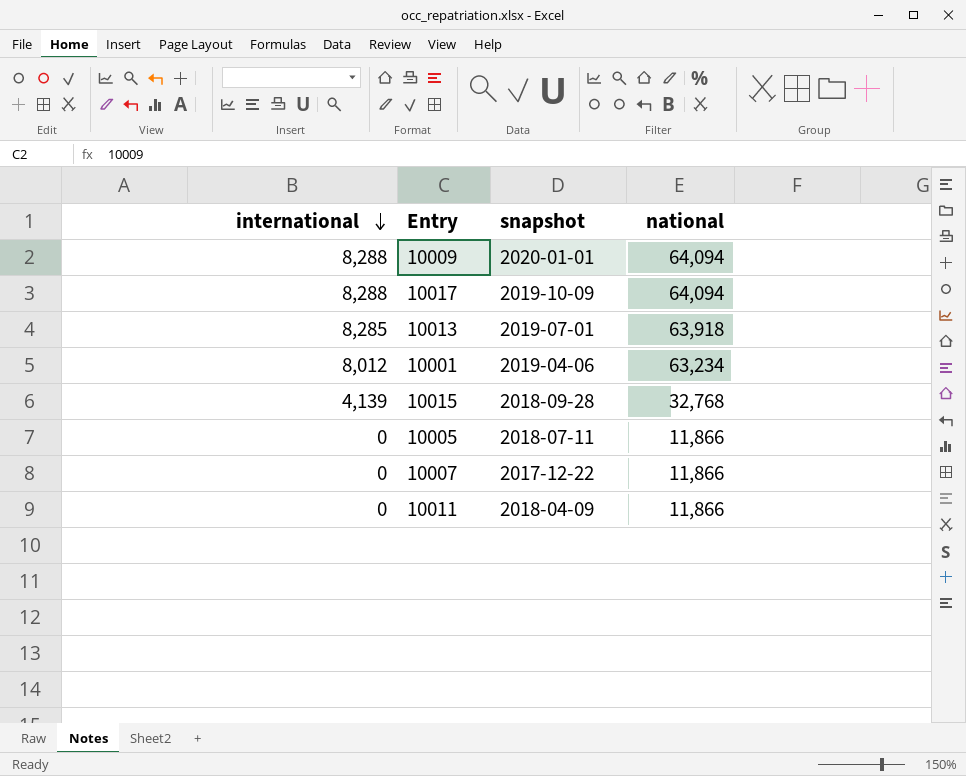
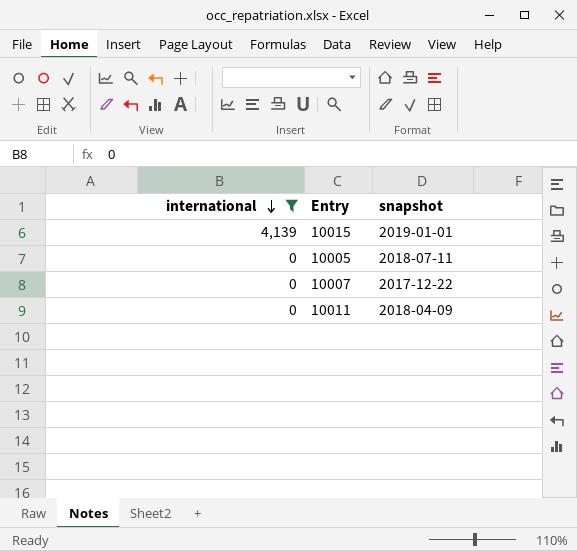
filter: none -> international <= 4,139
column national | position: 4 -> none
10015 | snapshot: 2018-09-28 -> 2019-01-01

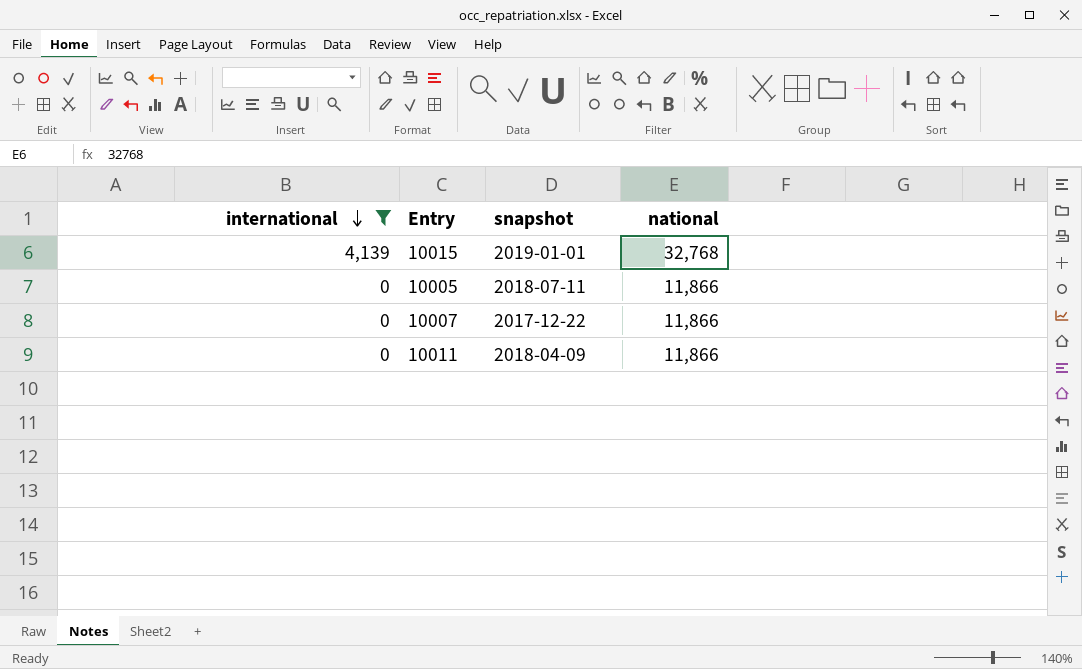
column national | position: none -> 4

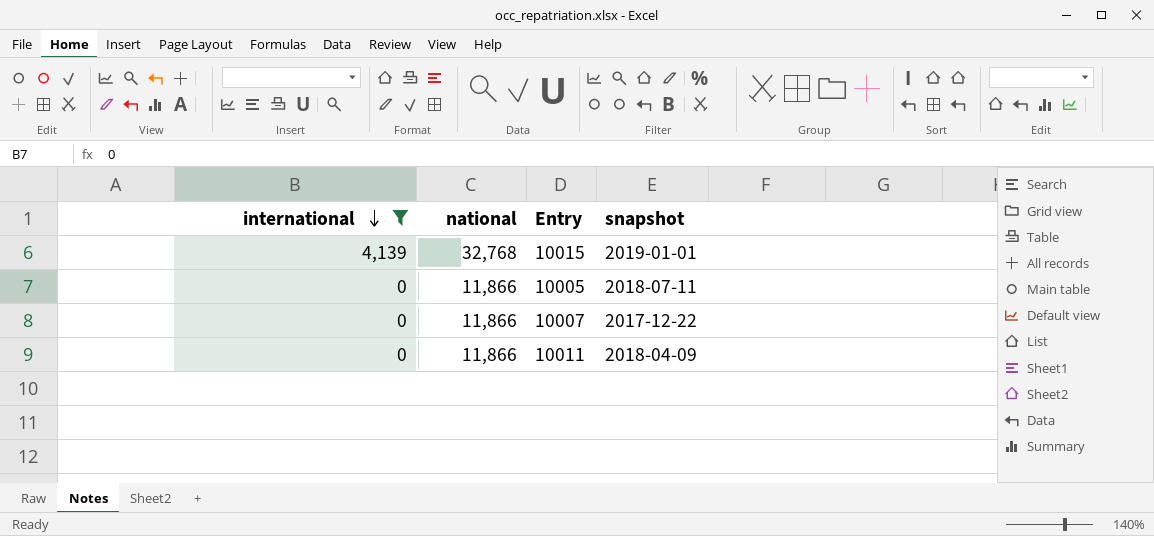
column national | position: 4 -> 2

